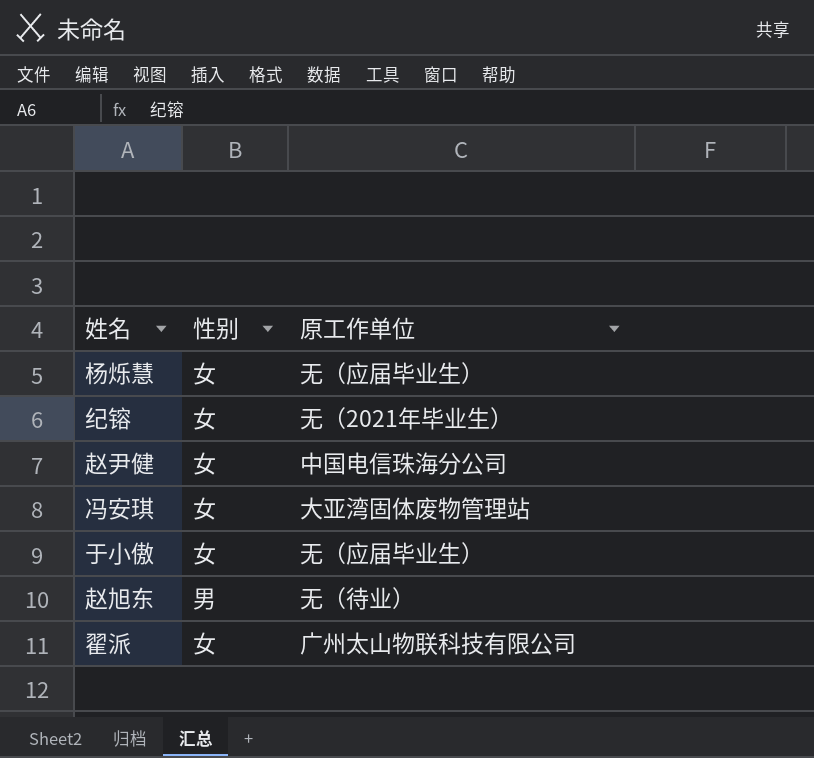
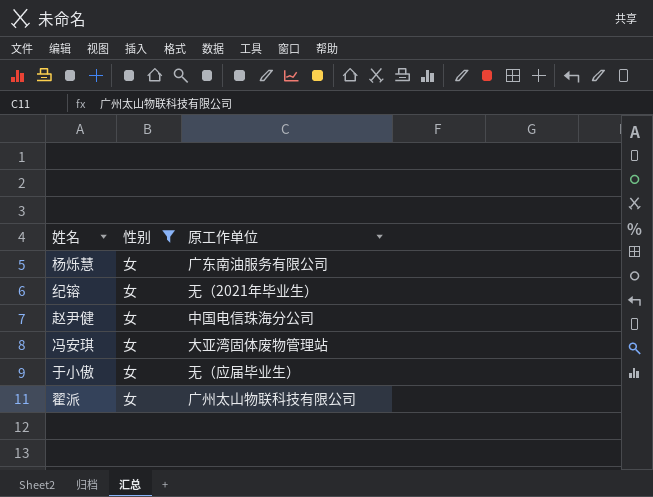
filter: none -> 性别 = 女
杨烁慧 | 原工作单位: 无（应届毕业生） -> 广东南油服务有限公司

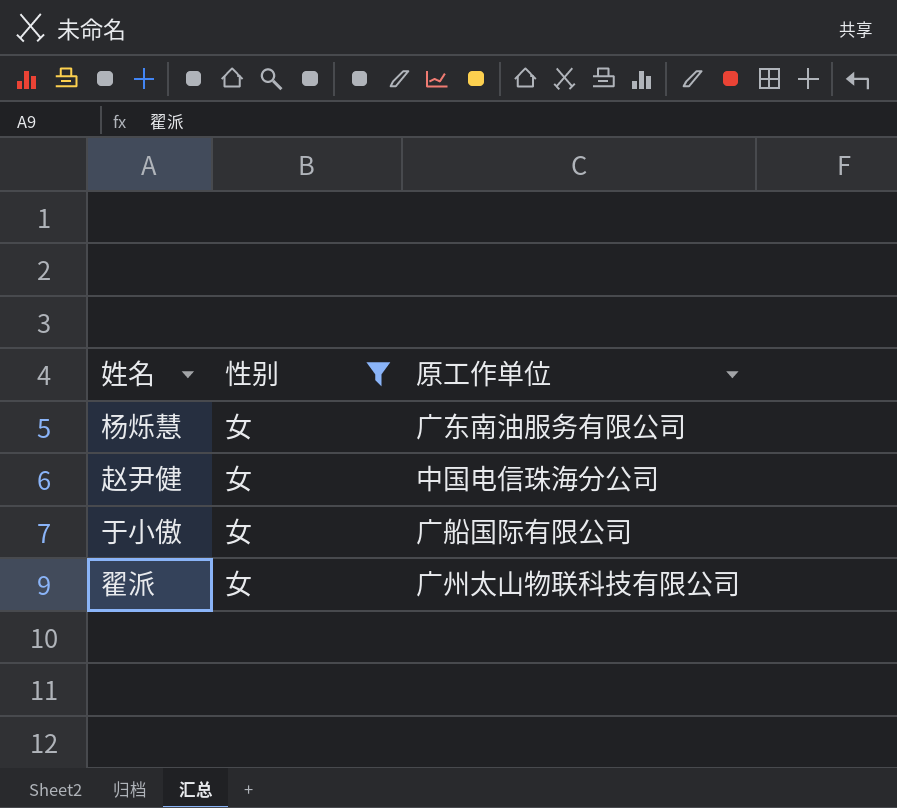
row 纪镕: 女 | 无（2021年毕业生） -> none
row 冯安琪: 女 | 大亚湾固体废物管理站 -> none
于小傲 | 原工作单位: 无（应届毕业生） -> 广船国际有限公司

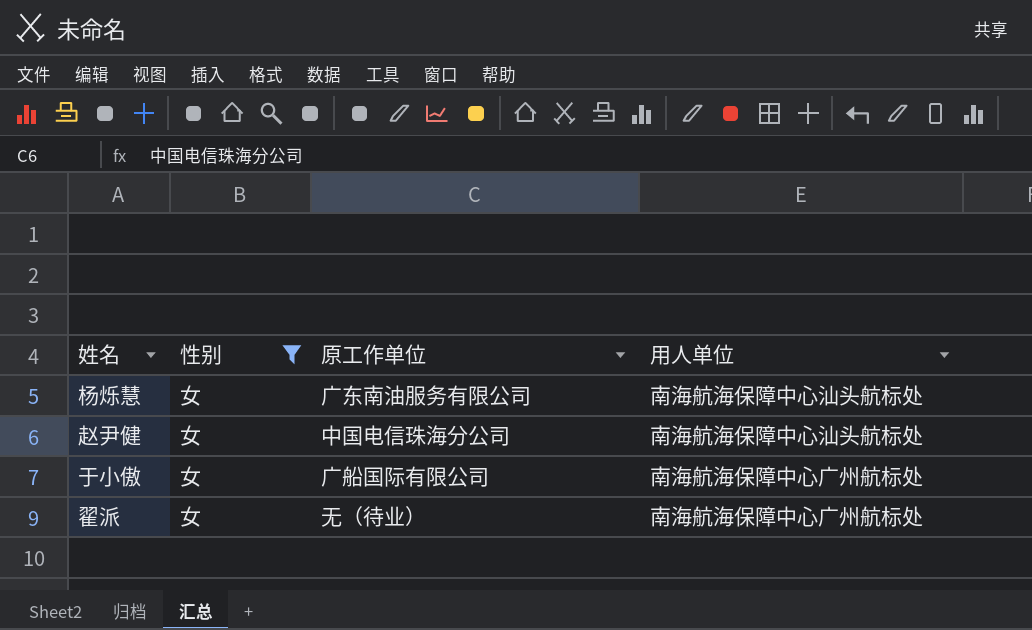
column 用人单位 | position: none -> 4
翟派 | 原工作单位: 广州太山物联科技有限公司 -> 无（待业）

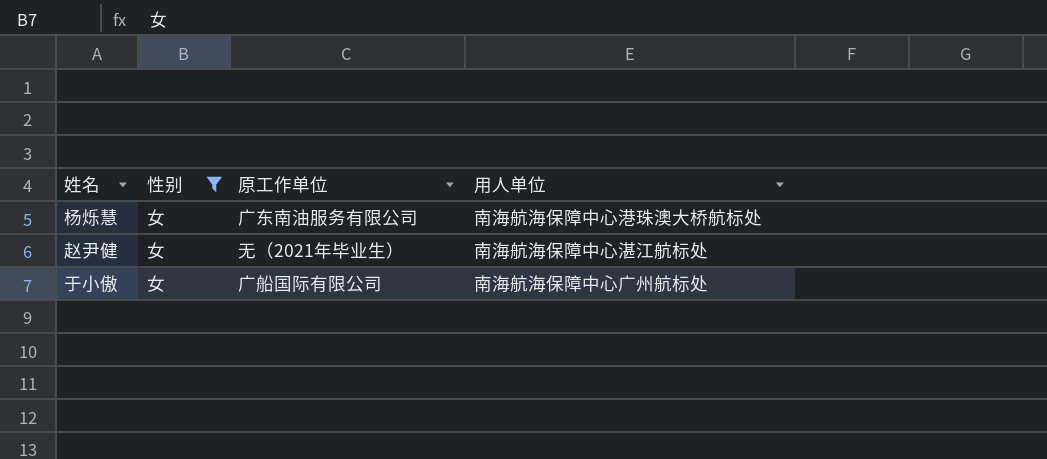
row 翟派: 女 | 无（待业） | 南海航海保障中心广州航标处 -> none
杨烁慧 | 用人单位: 南海航海保障中心汕头航标处 -> 南海航海保障中心港珠澳大桥航标处
赵尹健 | 原工作单位: 中国电信珠海分公司 -> 无（2021年毕业生）
赵尹健 | 用人单位: 南海航海保障中心汕头航标处 -> 南海航海保障中心湛江航标处

